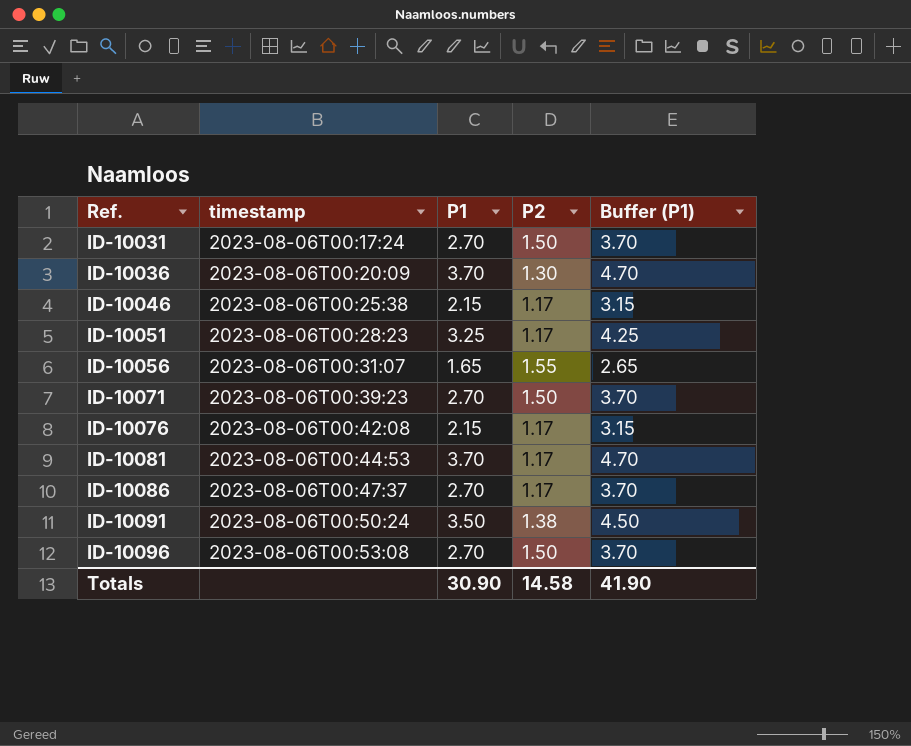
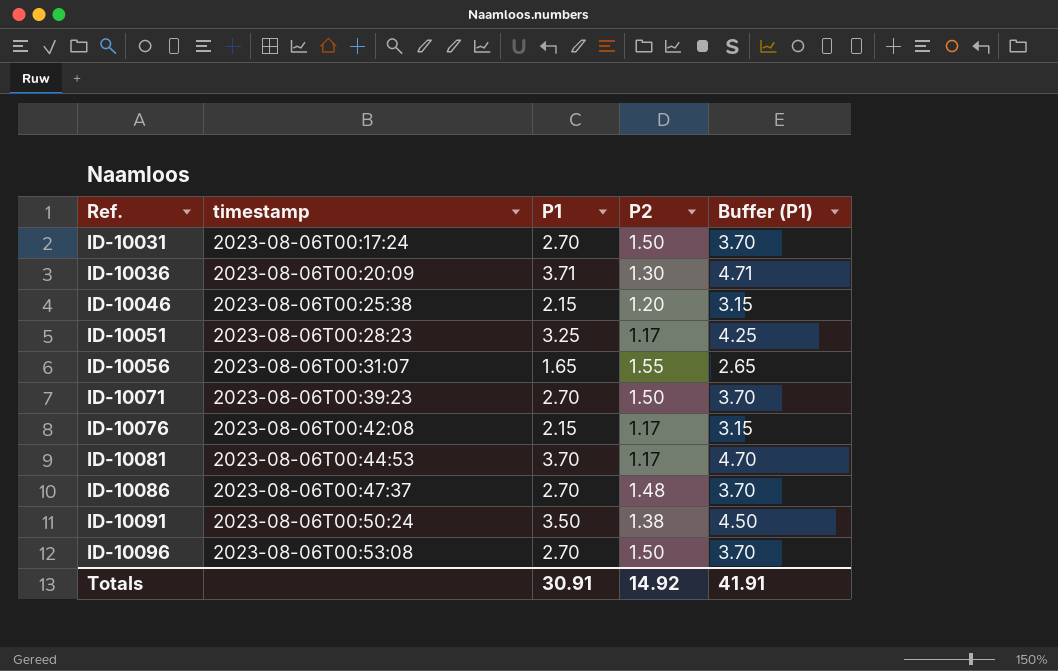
ID-10036 | P1: 3.70 -> 3.71
ID-10036 | Buffer (P1): 4.70 -> 4.71
ID-10046 | P2: 1.17 -> 1.20
ID-10086 | P2: 1.17 -> 1.48
Totals | P1: 30.90 -> 30.91
Totals | P2: 14.58 -> 14.92
Totals | Buffer (P1): 41.90 -> 41.91

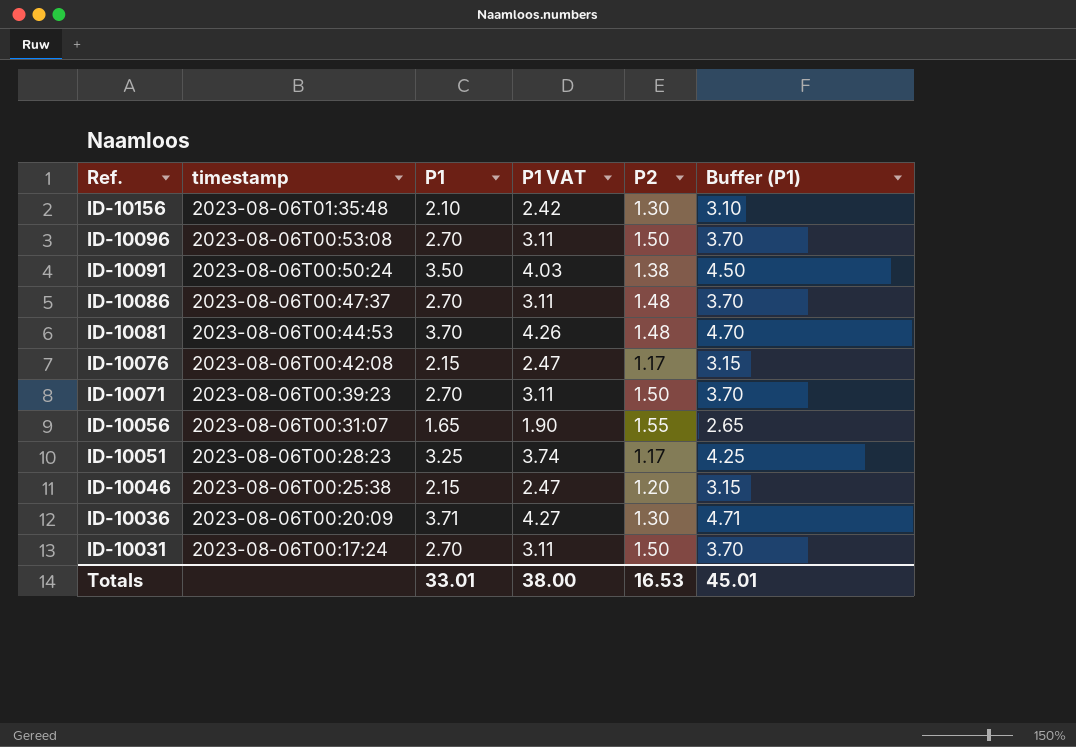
row order: Ref. ascending -> Ref. descending
column P1 VAT | formula: none -> [P1] * 1.15
row ID-10156: none -> 2023-08-06T01:35:48 | 2.10 | 2.42 | 1.30 | 3.10
ID-10081 | P2: 1.17 -> 1.48
Totals | P1: 30.91 -> 33.01
Totals | P2: 14.92 -> 16.53
Totals | Buffer (P1): 41.91 -> 45.01

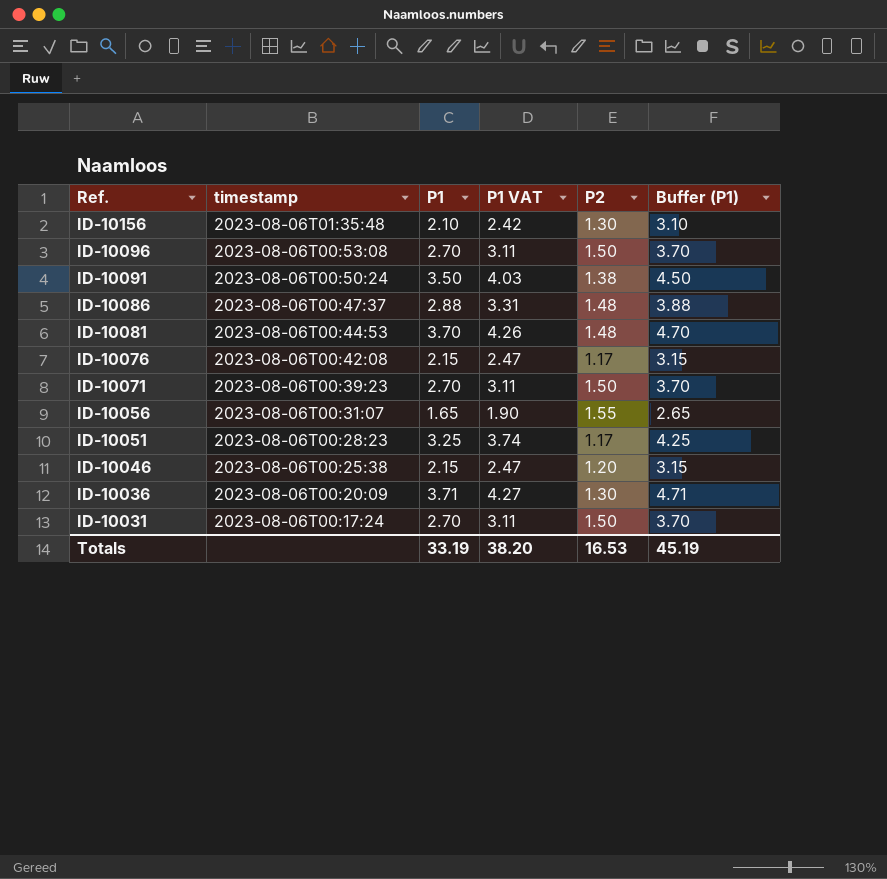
ID-10086 | P1: 2.70 -> 2.88
ID-10086 | P1 VAT: 3.11 -> 3.31
ID-10086 | Buffer (P1): 3.70 -> 3.88
Totals | P1: 33.01 -> 33.19
Totals | P1 VAT: 38.00 -> 38.20
Totals | Buffer (P1): 45.01 -> 45.19

